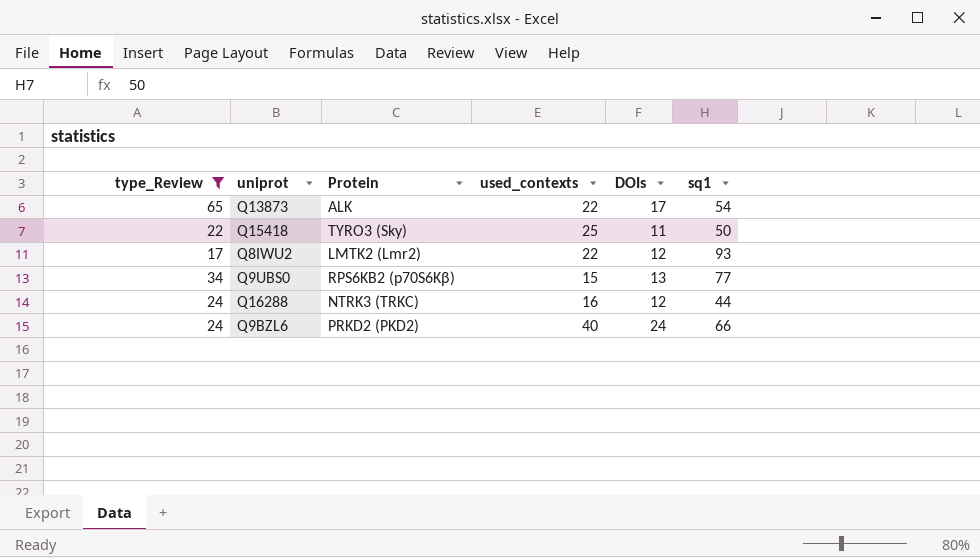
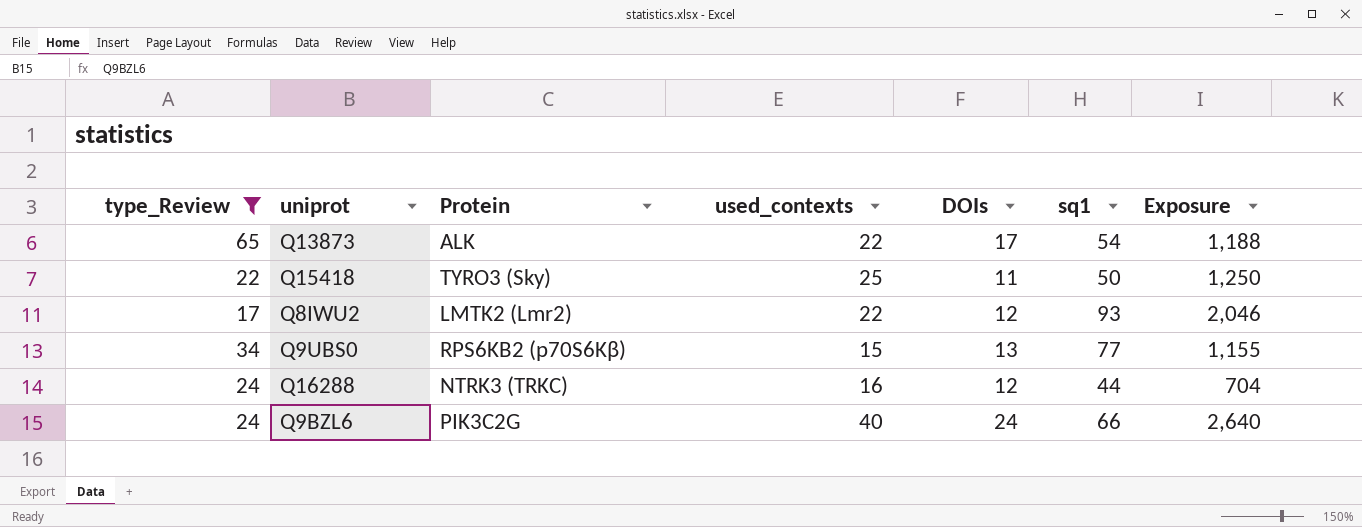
column Exposure | formula: none -> [used_contexts] * [sq1]
Q9BZL6 | Protein: PRKD2 (PKD2) -> PIK3C2G

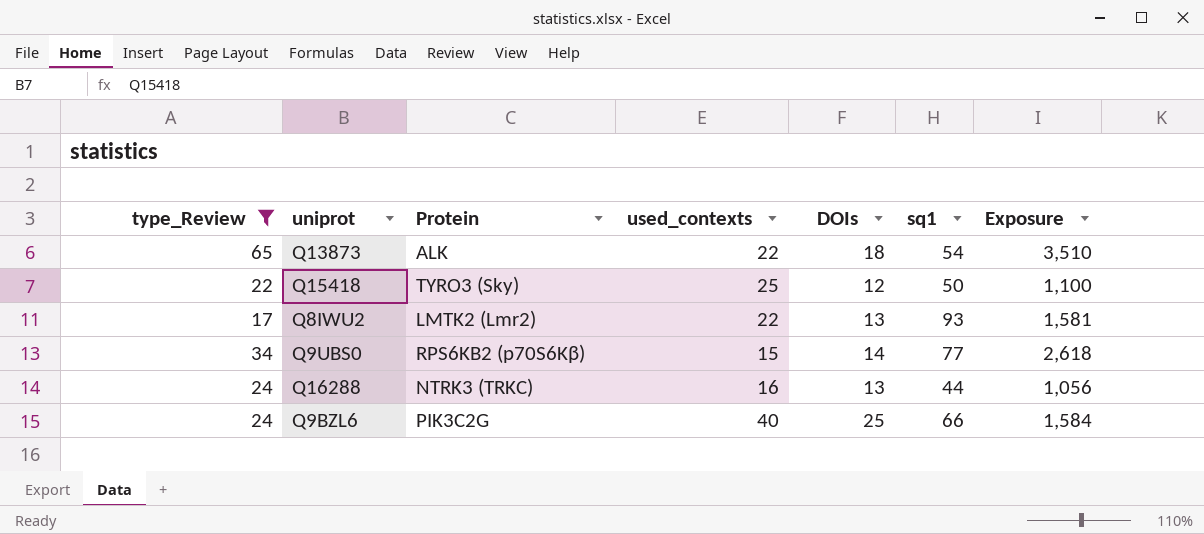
column Exposure | formula: [used_contexts] * [sq1] -> [type_Review] * [sq1]
Q13873 | DOIs: 17 -> 18
Q15418 | DOIs: 11 -> 12
Q8IWU2 | DOIs: 12 -> 13
Q9UBS0 | DOIs: 13 -> 14
Q16288 | DOIs: 12 -> 13
Q9BZL6 | DOIs: 24 -> 25

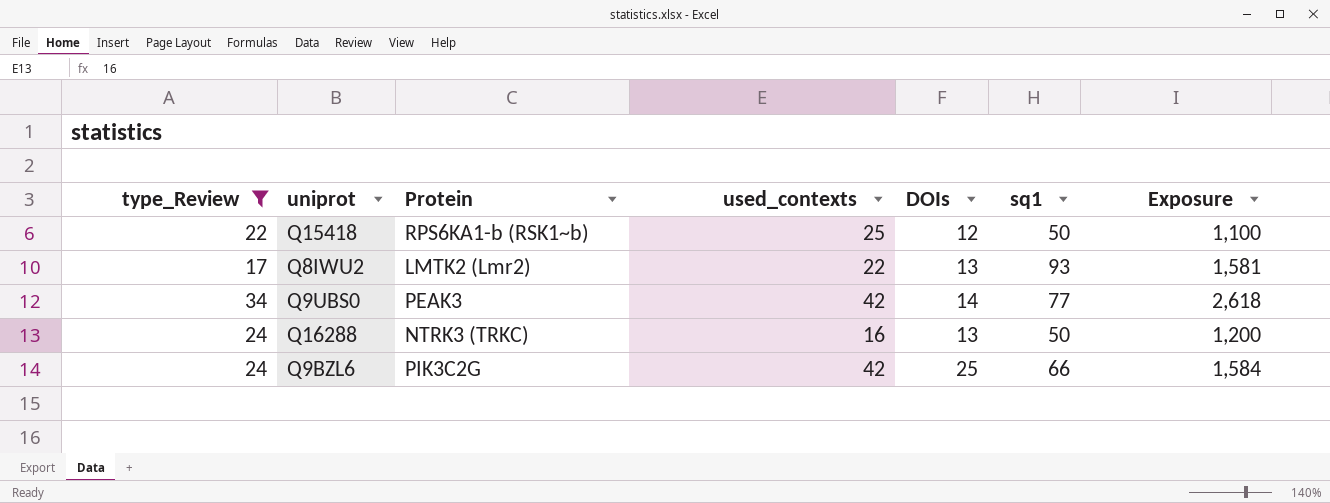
row Q13873: 65 | ALK | 22 | 18 | 54 | 3,510 -> none
Q15418 | Protein: TYRO3 (Sky) -> RPS6KA1-b (RSK1~b)
Q9UBS0 | Protein: RPS6KB2 (p70S6Kβ) -> PEAK3
Q9UBS0 | used_contexts: 15 -> 42
Q16288 | sq1: 44 -> 50
Q16288 | Exposure: 1,056 -> 1,200
Q9BZL6 | used_contexts: 40 -> 42

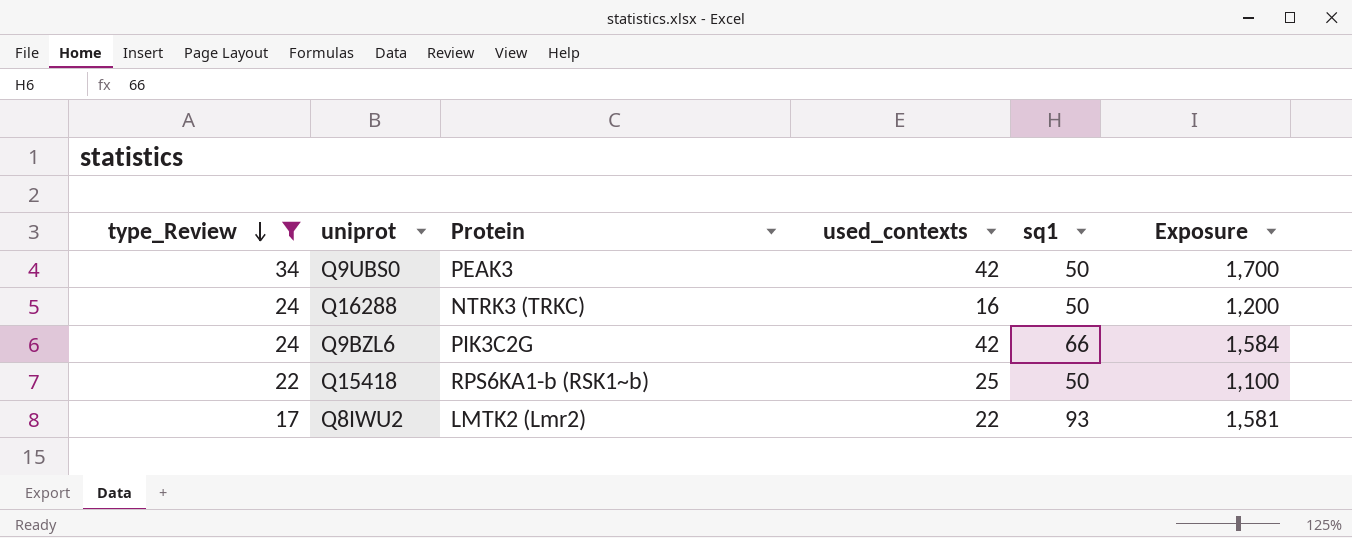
row order: none -> type_Review descending
column DOIs | position: 5 -> none
Q9UBS0 | sq1: 77 -> 50
Q9UBS0 | Exposure: 2,618 -> 1,700

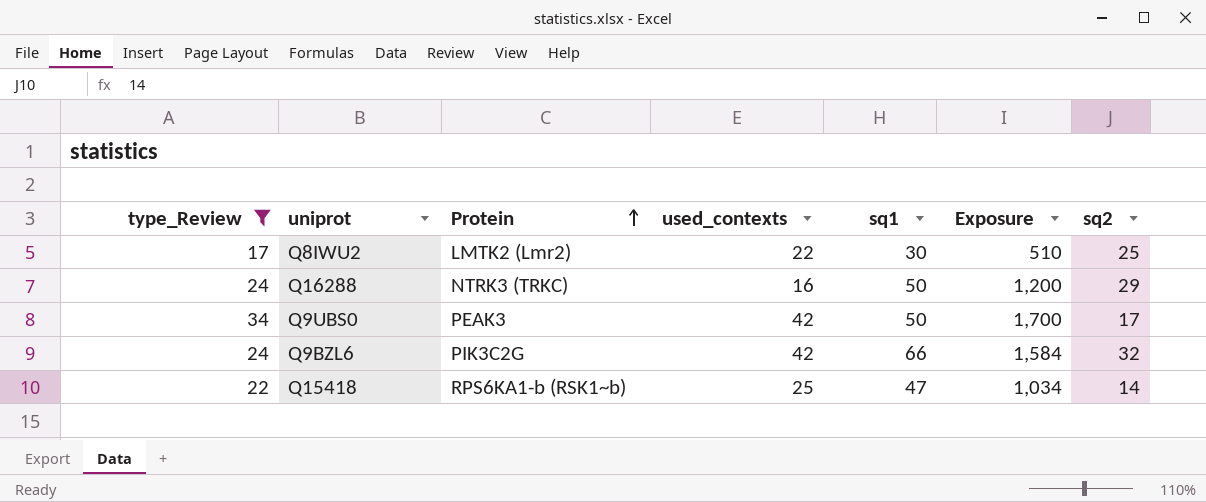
row order: type_Review descending -> Protein ascending
column sq2 | position: none -> 7
Q8IWU2 | sq1: 93 -> 30
Q8IWU2 | Exposure: 1,581 -> 510
Q15418 | sq1: 50 -> 47
Q15418 | Exposure: 1,100 -> 1,034

